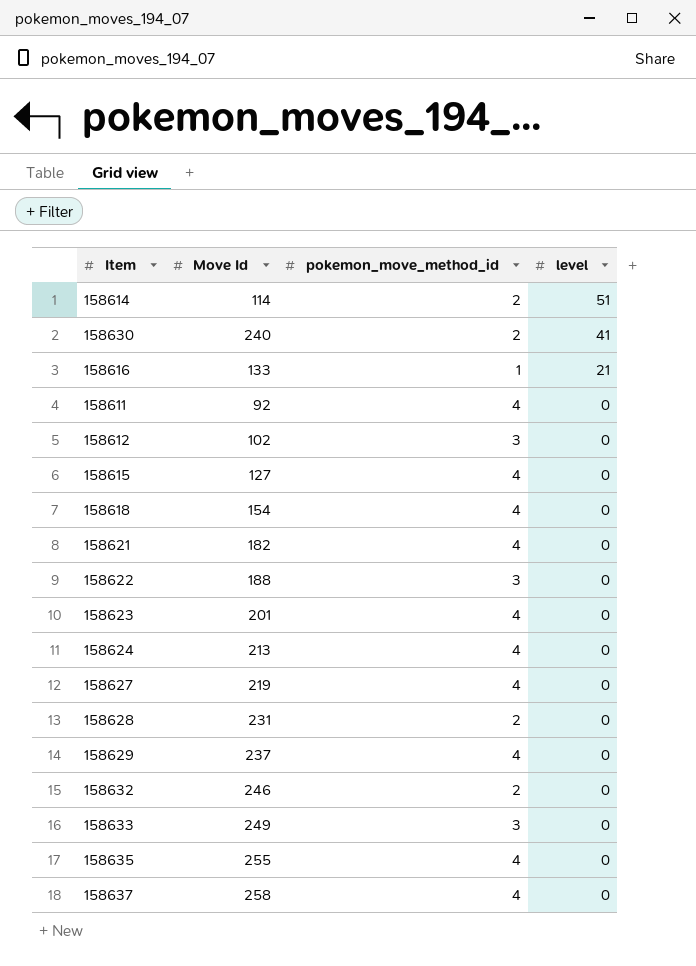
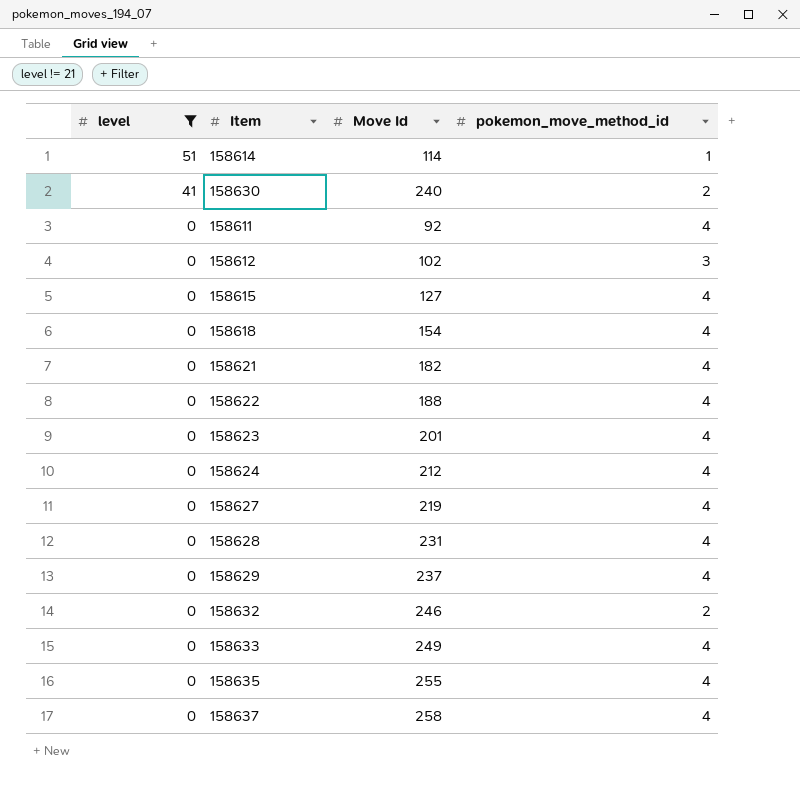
filter: none -> level != 21
column level | position: 4 -> 1
158614 | pokemon_move_method_id: 2 -> 1
158622 | pokemon_move_method_id: 3 -> 4
158624 | Move Id: 213 -> 212
158628 | pokemon_move_method_id: 2 -> 4
158633 | pokemon_move_method_id: 3 -> 4

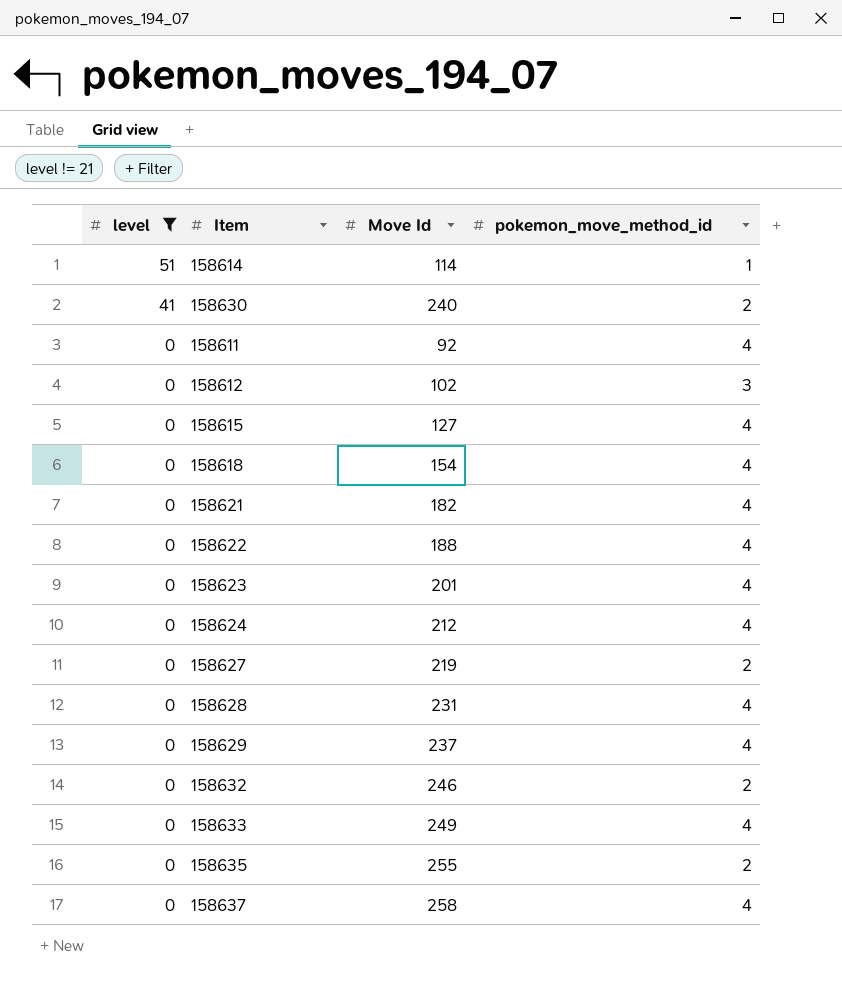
158627 | pokemon_move_method_id: 4 -> 2
158635 | pokemon_move_method_id: 4 -> 2

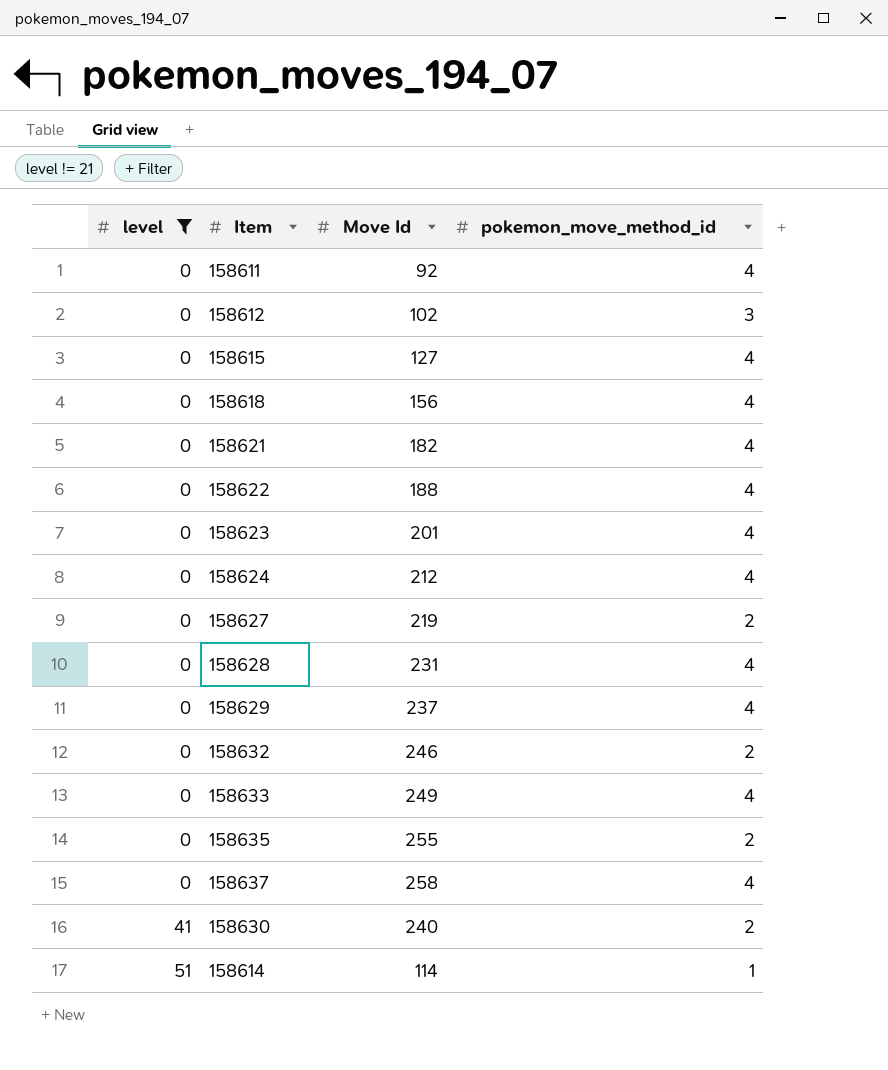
row order: level descending -> level ascending
158618 | Move Id: 154 -> 156

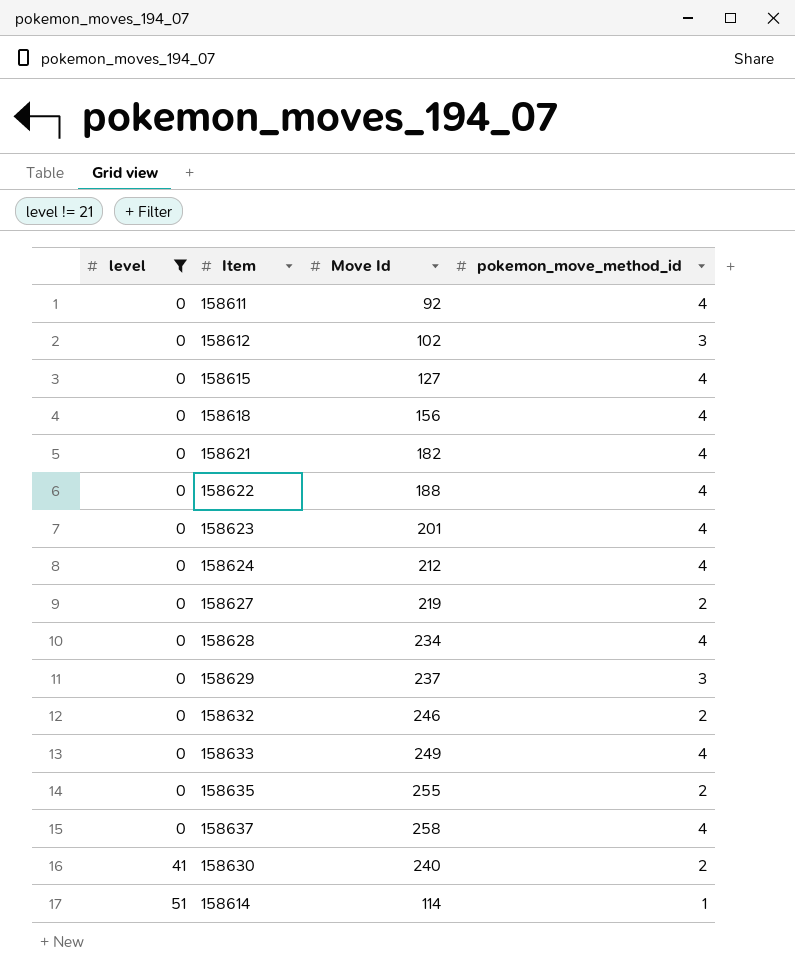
158628 | Move Id: 231 -> 234
158629 | pokemon_move_method_id: 4 -> 3

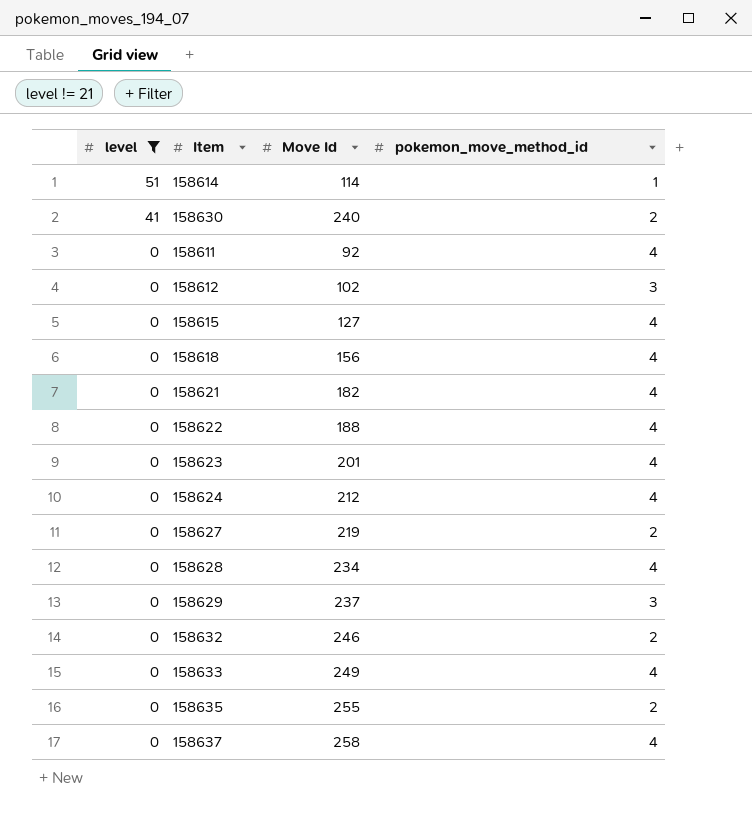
row order: level ascending -> level descending

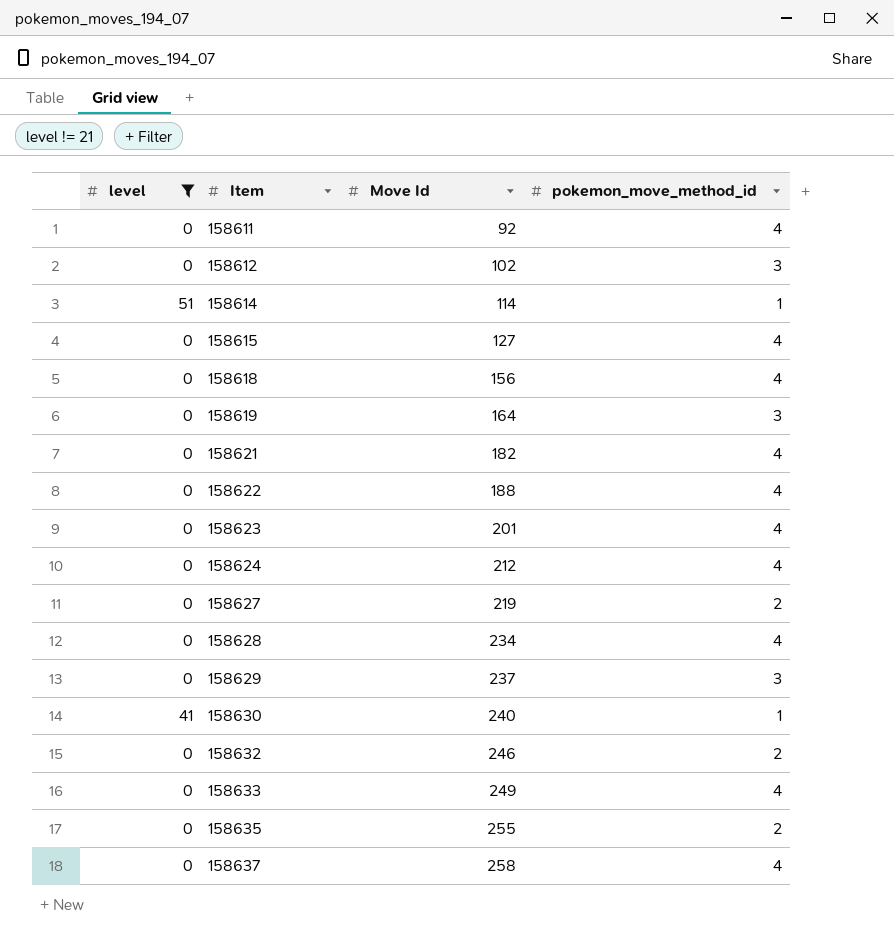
row order: level descending -> Item ascending
row 158619: none -> 0 | 164 | 3
158630 | pokemon_move_method_id: 2 -> 1

